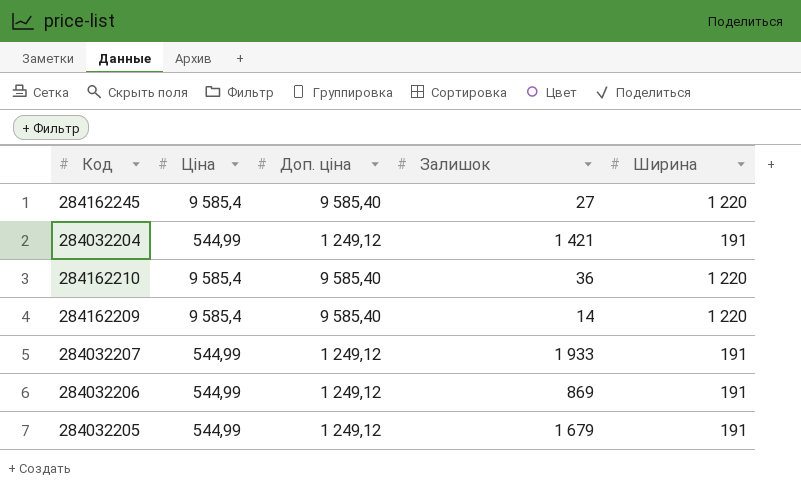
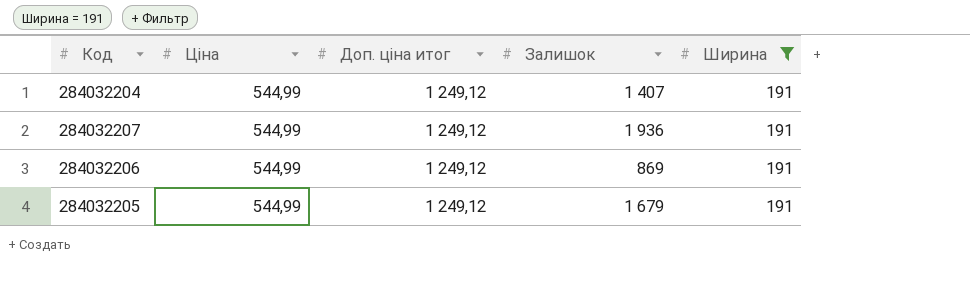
filter: none -> Ширина = 191
column name: Доп. ціна -> Доп. ціна итог
284032204 | Залишок: 1 421 -> 1 407
284032207 | Залишок: 1 933 -> 1 936

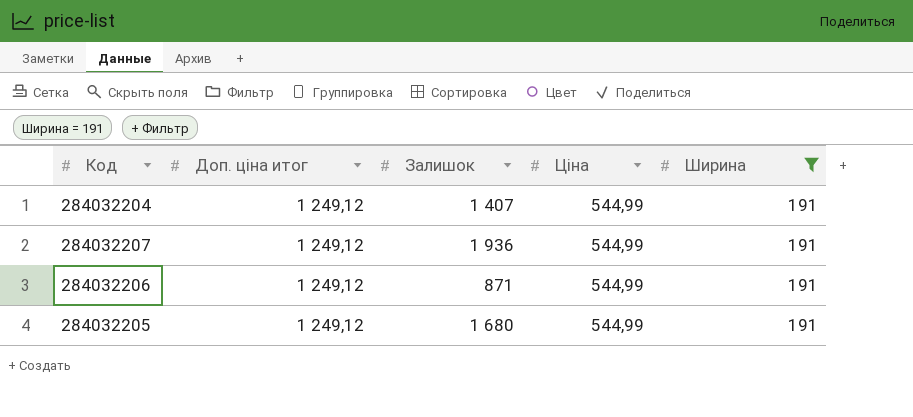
column Ціна | position: 2 -> 4
284032206 | Залишок: 869 -> 871
284032205 | Залишок: 1 679 -> 1 680

